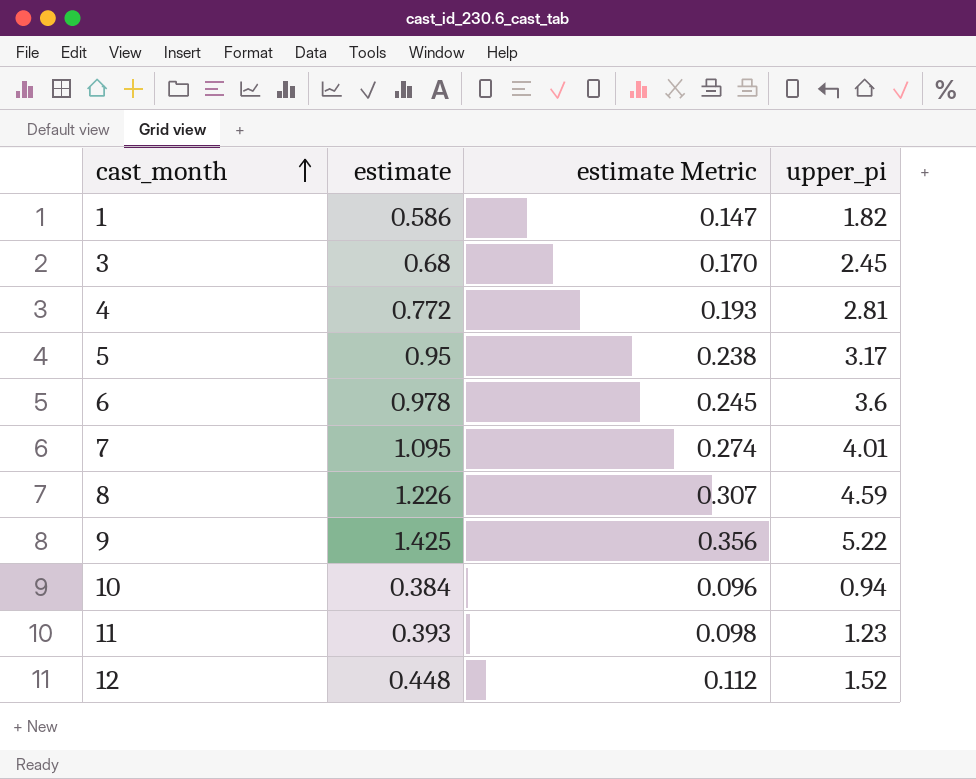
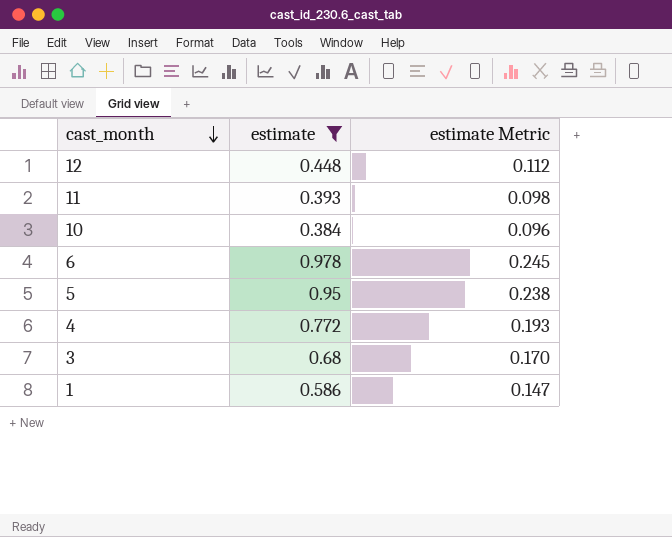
filter: none -> estimate <= 0.978
row order: cast_month ascending -> cast_month descending
column upper_pi | position: 4 -> none

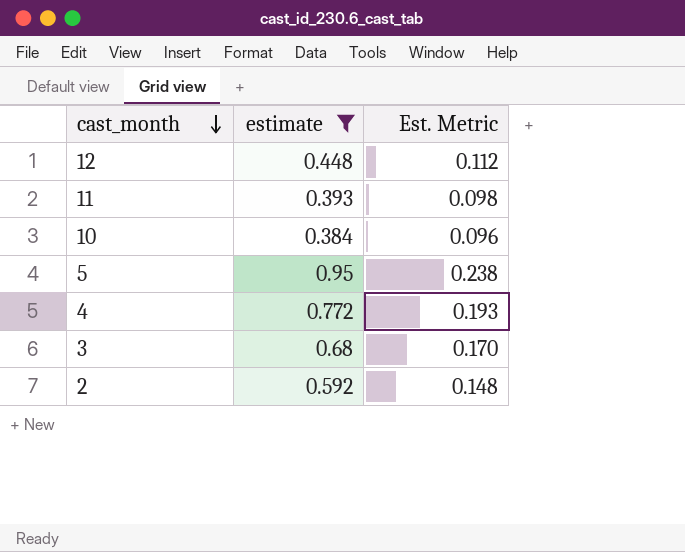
column name: estimate Metric -> Est. Metric
row 6: 0.978 | 0.245 -> none
row 1: 0.586 | 0.147 -> none
row 2: none -> 0.592 | 0.148

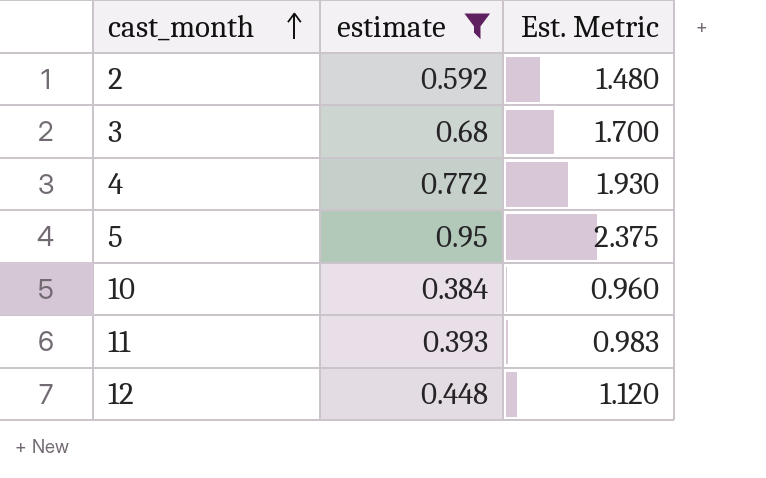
row order: cast_month descending -> cast_month ascending
column Est. Metric | formula: [estimate] * 0.25 -> [estimate] * 2.5

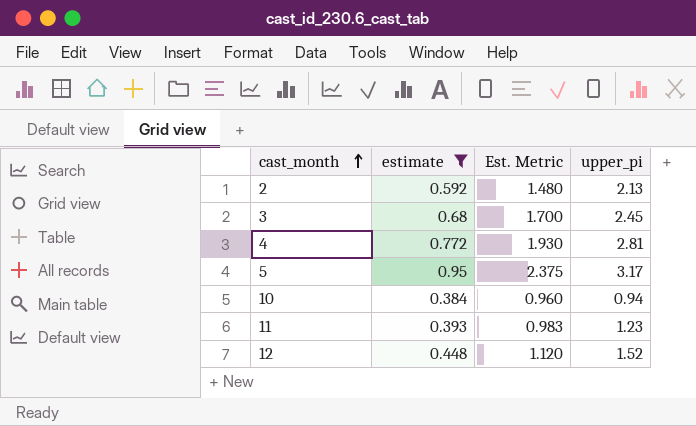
column upper_pi | position: none -> 4

